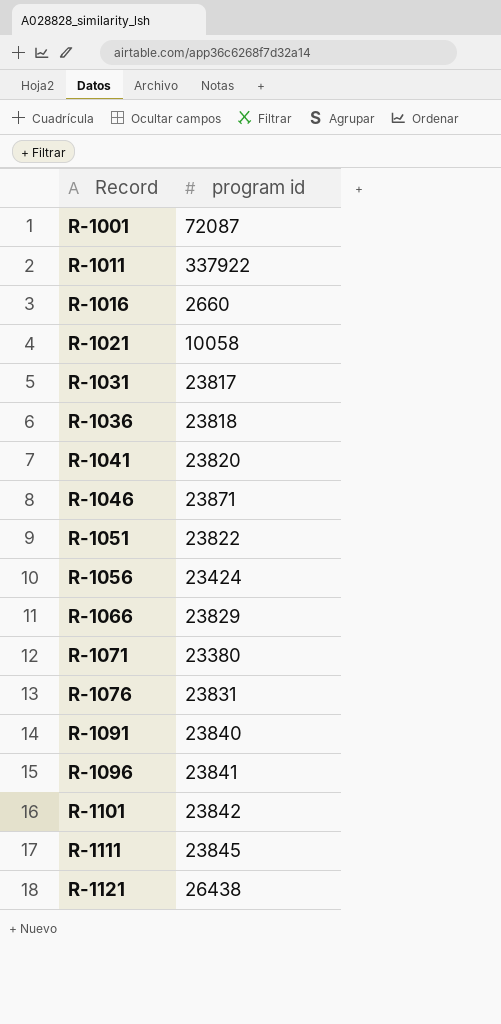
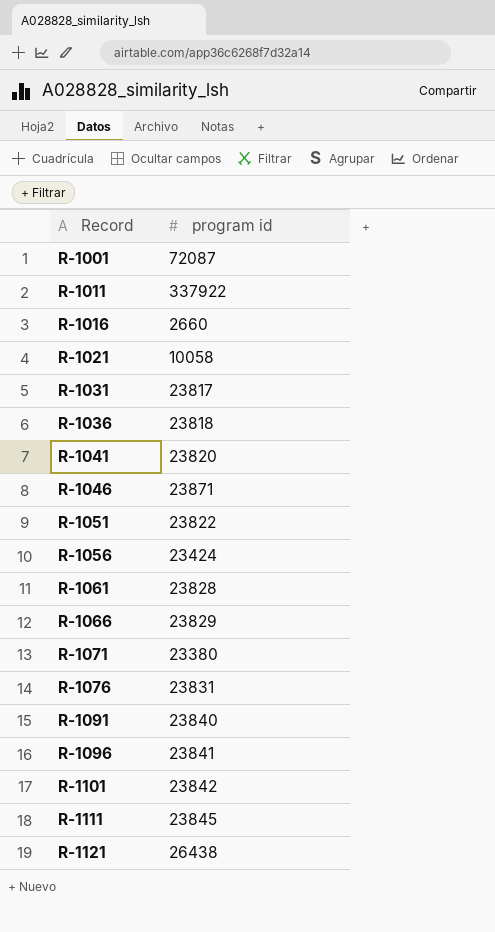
row R-1061: none -> 23828

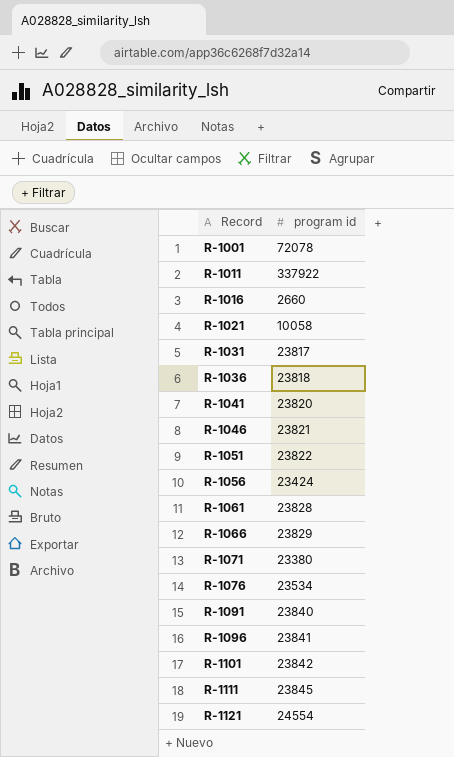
R-1001 | program id: 72087 -> 72078
R-1046 | program id: 23871 -> 23821
R-1076 | program id: 23831 -> 23534
R-1121 | program id: 26438 -> 24554

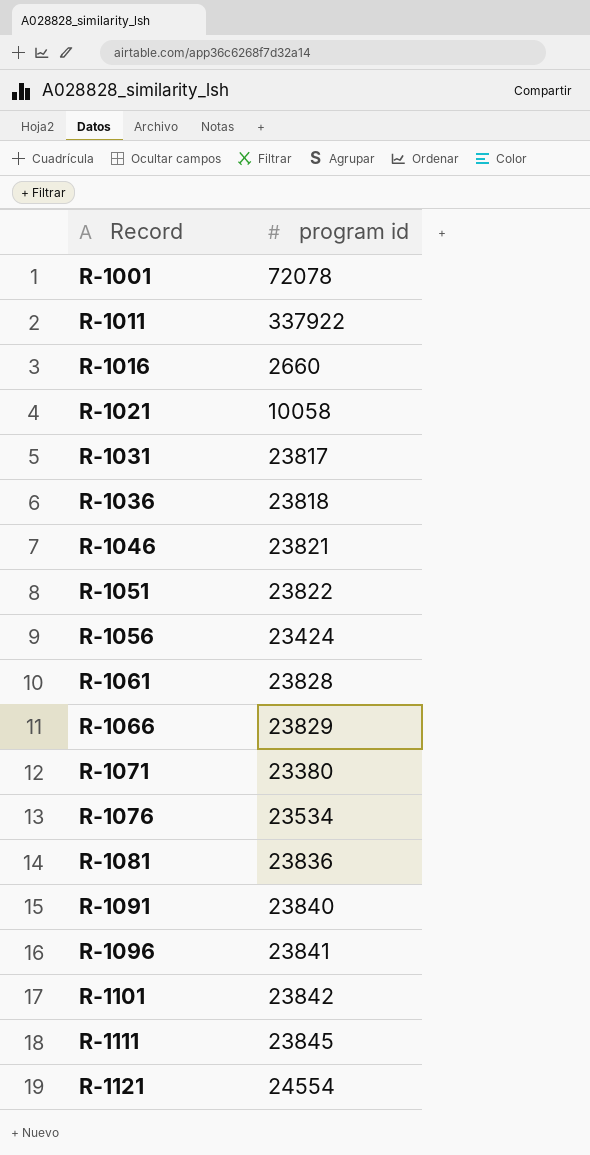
row R-1041: 23820 -> none
row R-1081: none -> 23836

